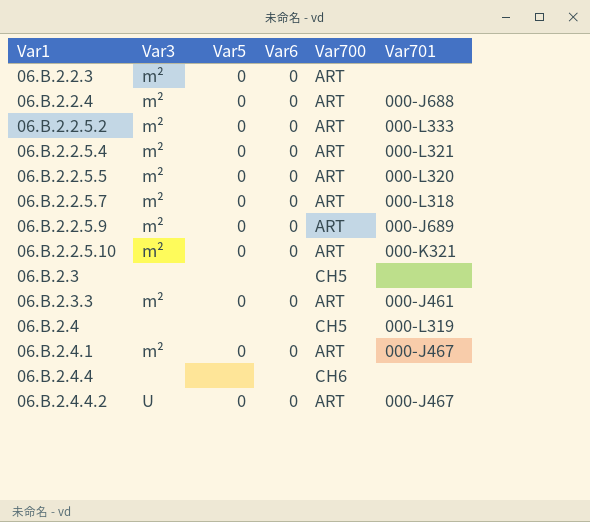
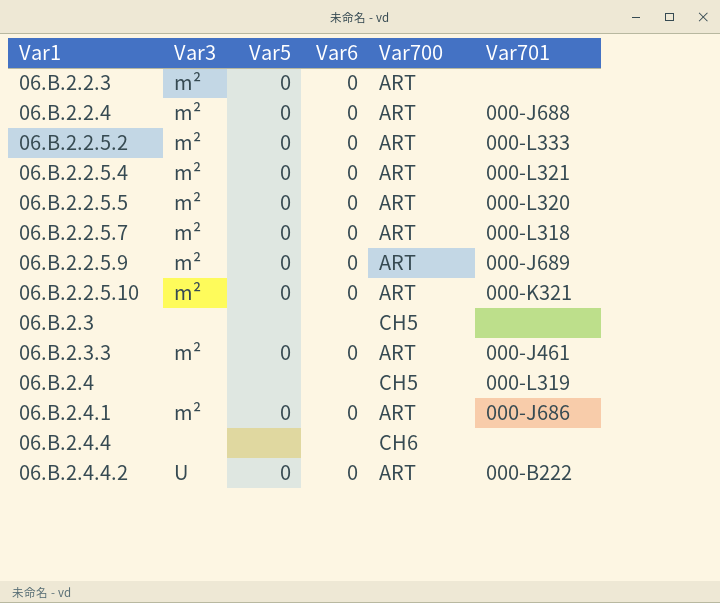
06.B.2.4.1 | Var701: 000-J467 -> 000-J686
06.B.2.4.4.2 | Var701: 000-J467 -> 000-B222

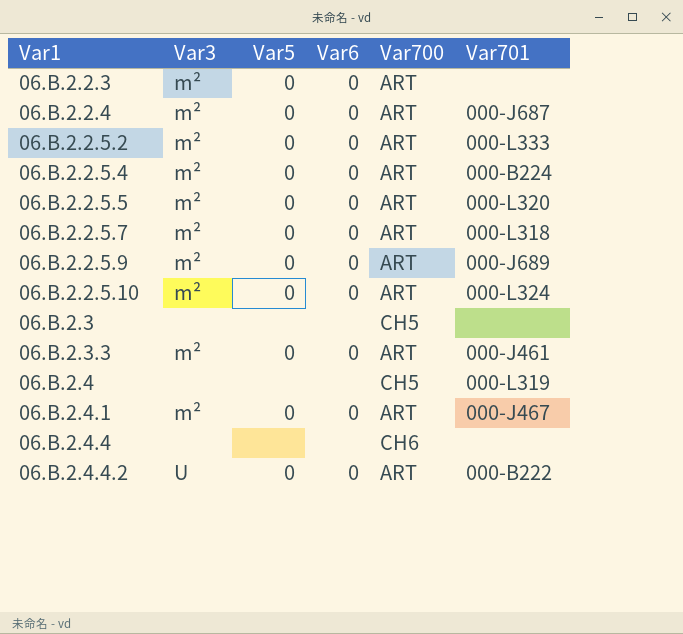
06.B.2.2.4 | Var701: 000-J688 -> 000-J687
06.B.2.2.5.4 | Var701: 000-L321 -> 000-B224
06.B.2.2.5.10 | Var701: 000-K321 -> 000-L324
06.B.2.4.1 | Var701: 000-J686 -> 000-J467

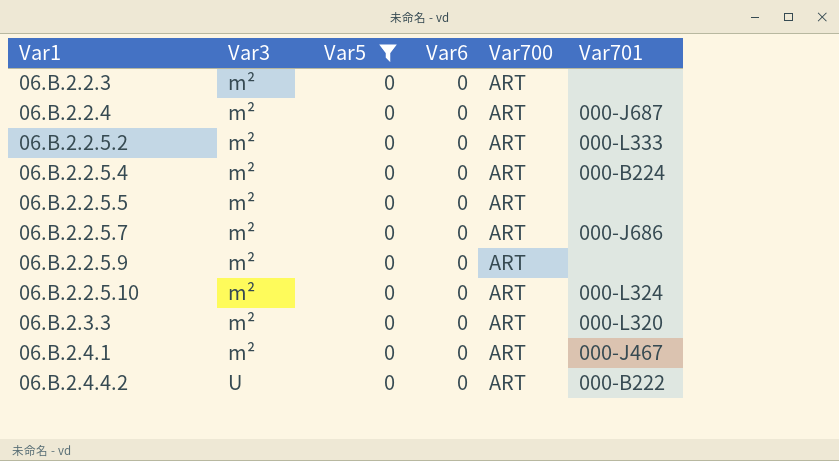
filter: none -> Var5 = 0
06.B.2.2.5.5 | Var701: 000-L320 -> none
06.B.2.2.5.7 | Var701: 000-L318 -> 000-J686
06.B.2.2.5.9 | Var701: 000-J689 -> none
06.B.2.3.3 | Var701: 000-J461 -> 000-L320

